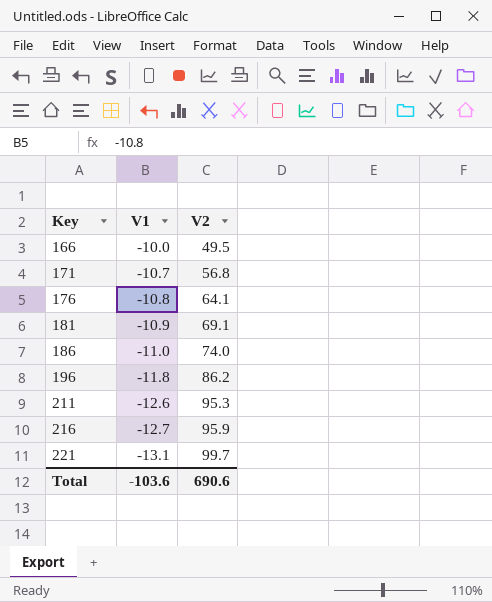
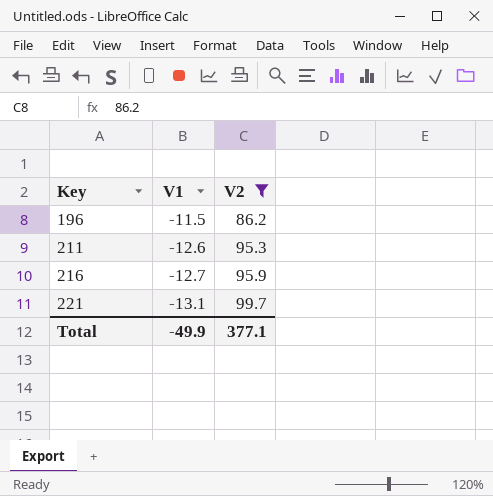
filter: none -> V2 >= 86.2
196 | V1: -11.8 -> -11.5
Total | V1: -103.6 -> -49.9
Total | V2: 690.6 -> 377.1

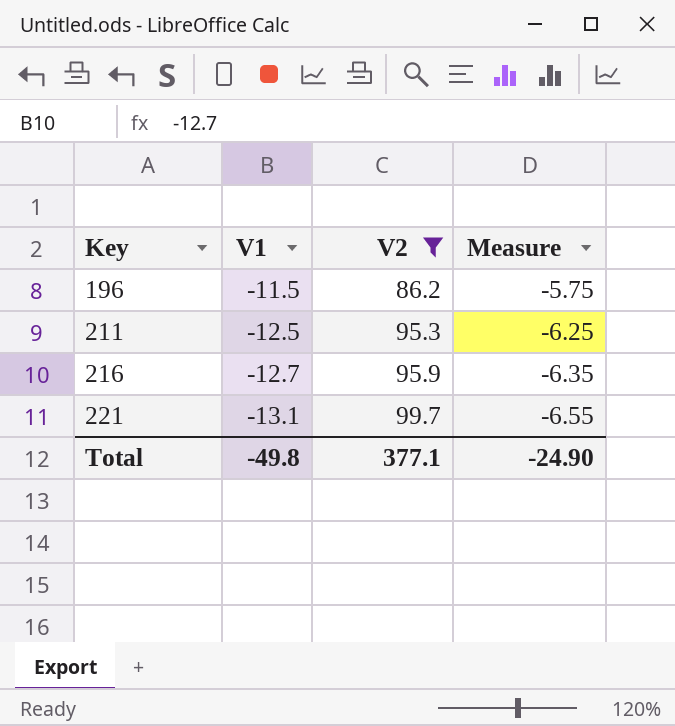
column Measure | formula: none -> [V1] * 0.5
211 | V1: -12.6 -> -12.5
Total | V1: -49.9 -> -49.8

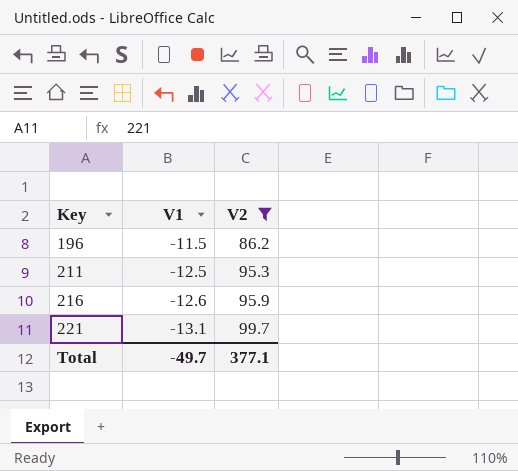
column Measure | formula: [V1] * 0.5 -> none
216 | V1: -12.7 -> -12.6
Total | V1: -49.8 -> -49.7

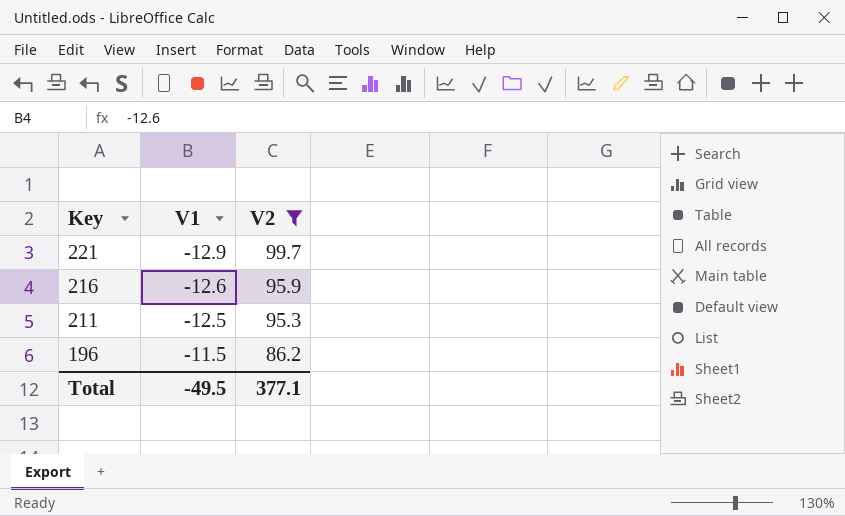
row order: Key ascending -> Key descending
221 | V1: -13.1 -> -12.9
Total | V1: -49.7 -> -49.5

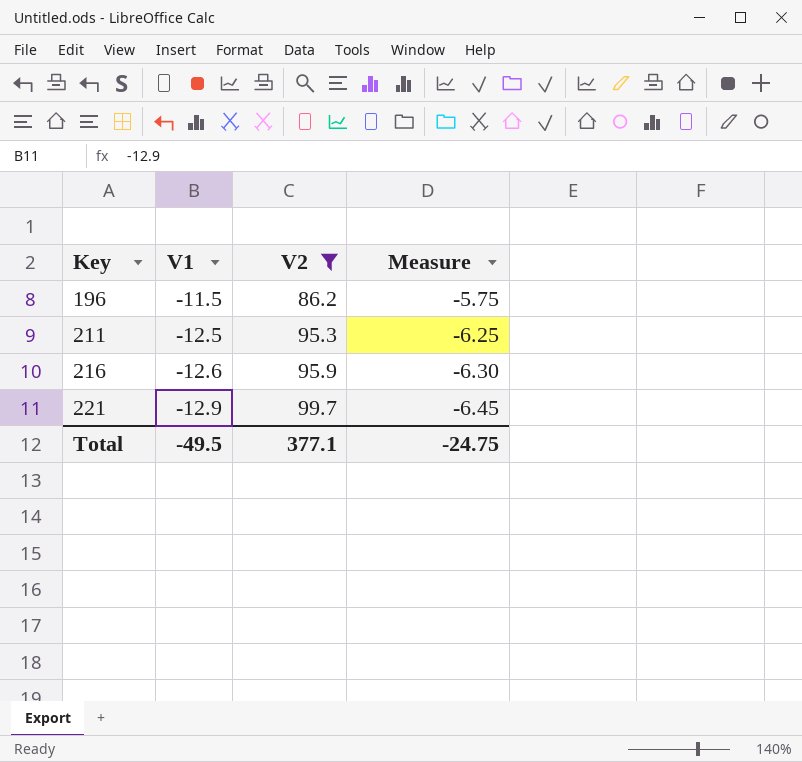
row order: Key descending -> Key ascending
column Measure | formula: none -> [V1] * 0.5

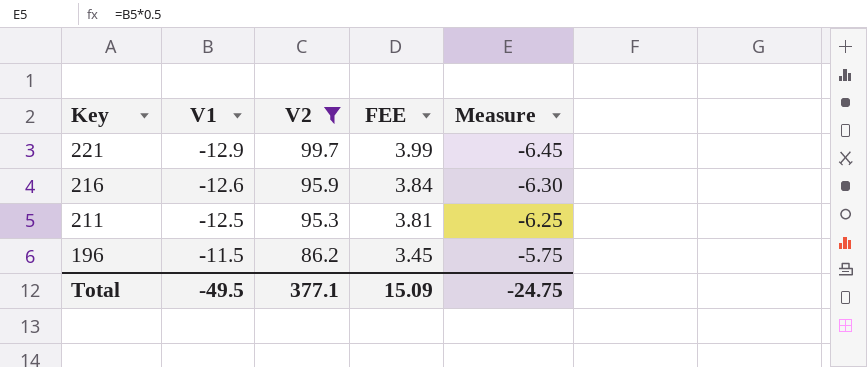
row order: Key ascending -> Key descending
column FEE | formula: none -> [V2] * 0.04

